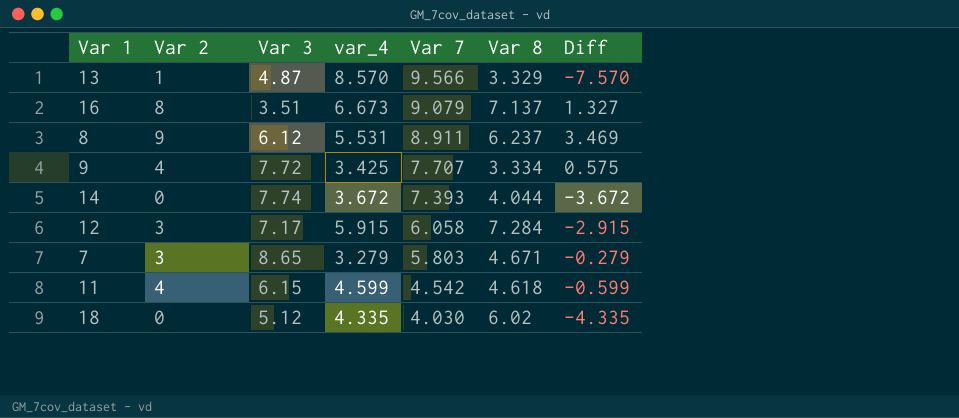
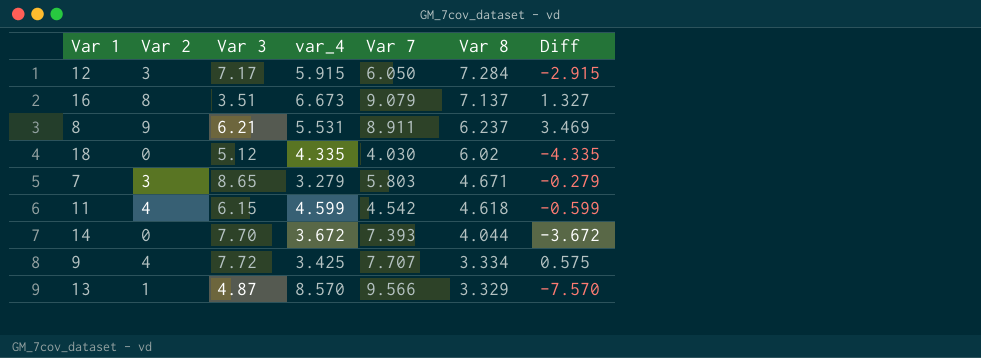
row order: Var 7 descending -> Var 8 descending
12 | Var 7: 6.058 -> 6.050
8 | Var 3: 6.12 -> 6.21
14 | Var 3: 7.74 -> 7.70

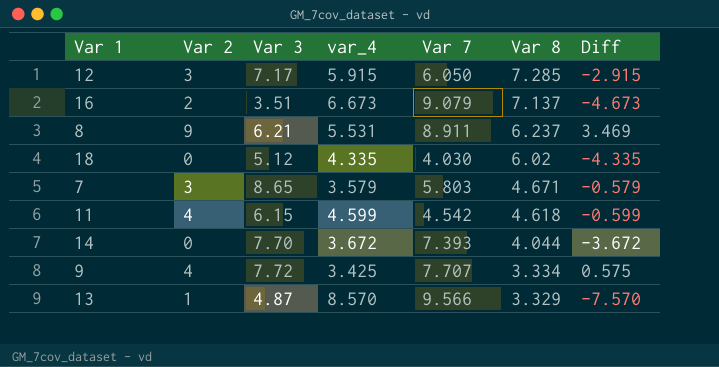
12 | Var 8: 7.284 -> 7.285
16 | Var 2: 8 -> 2
16 | Diff: 1.327 -> -4.673
7 | var_4: 3.279 -> 3.579
7 | Diff: -0.279 -> -0.579

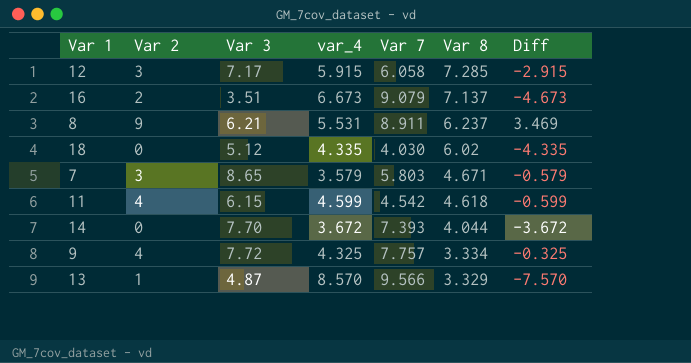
12 | Var 7: 6.050 -> 6.058
9 | var_4: 3.425 -> 4.325
9 | Var 7: 7.707 -> 7.757
9 | Diff: 0.575 -> -0.325

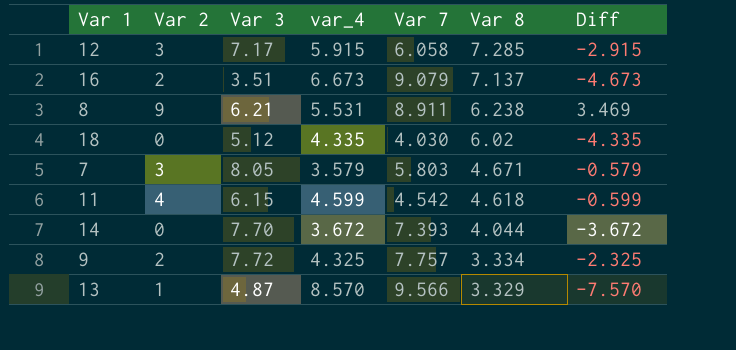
8 | Var 8: 6.237 -> 6.238
7 | Var 3: 8.65 -> 8.05
9 | Var 2: 4 -> 2
9 | Diff: -0.325 -> -2.325

